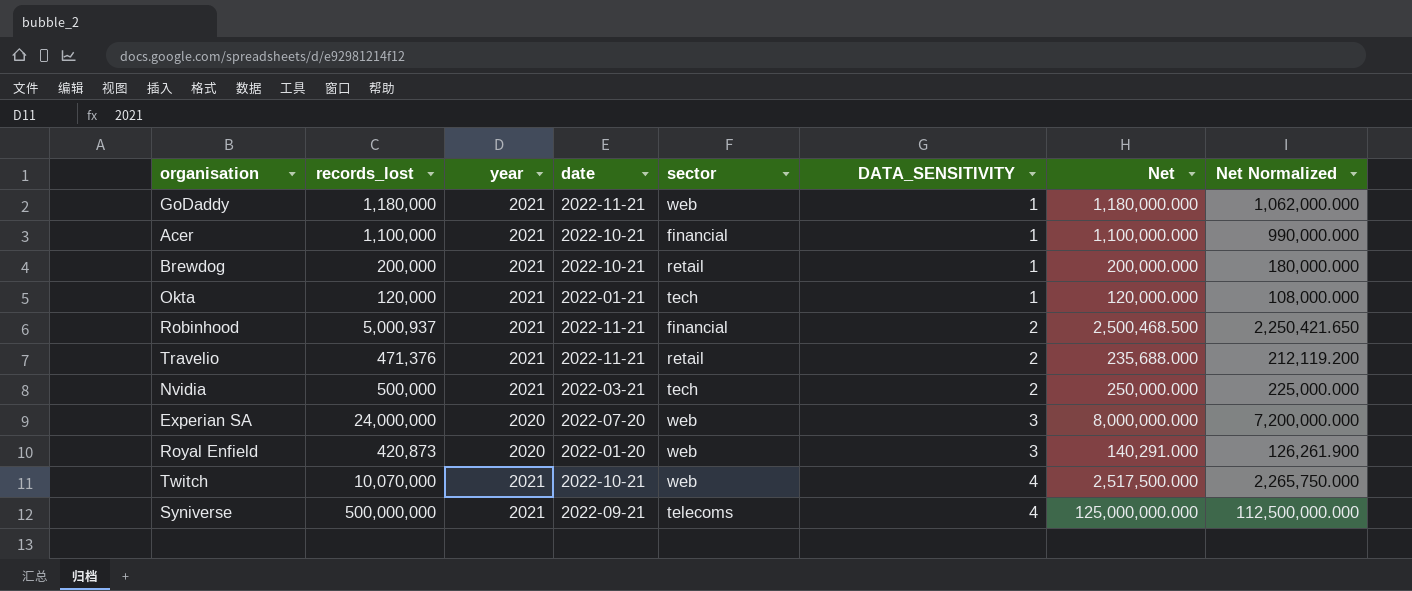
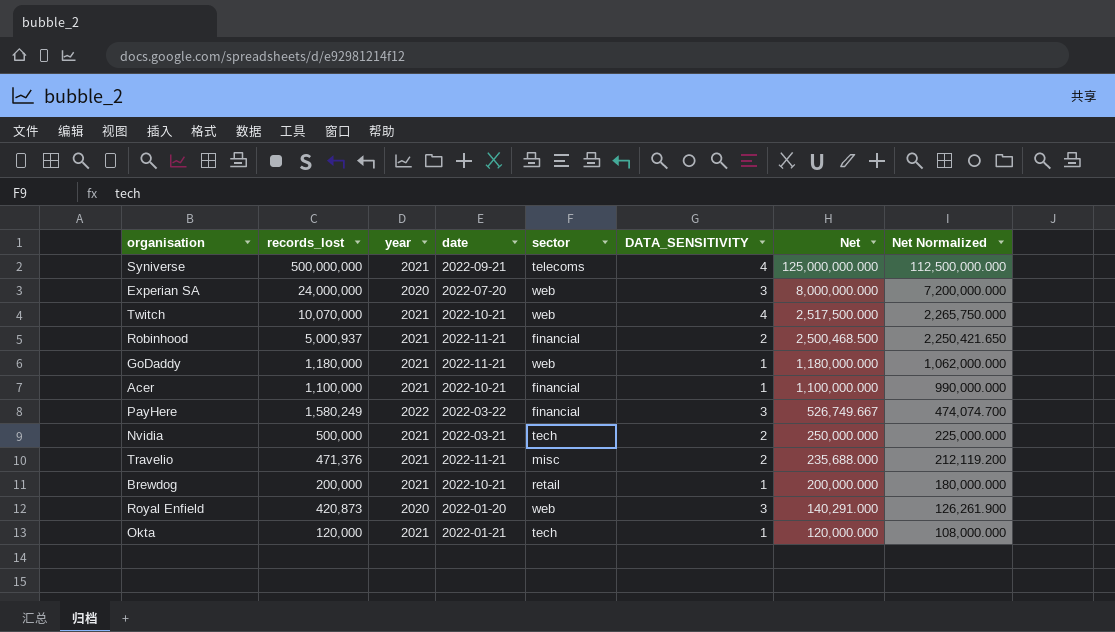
row order: DATA_SENSITIVITY ascending -> Net descending
row PayHere: none -> 1,580,249 | 2022 | 2022-03-22 | financial | 3 | 526,749.667 | 474,074.700
Travelio | sector: retail -> misc

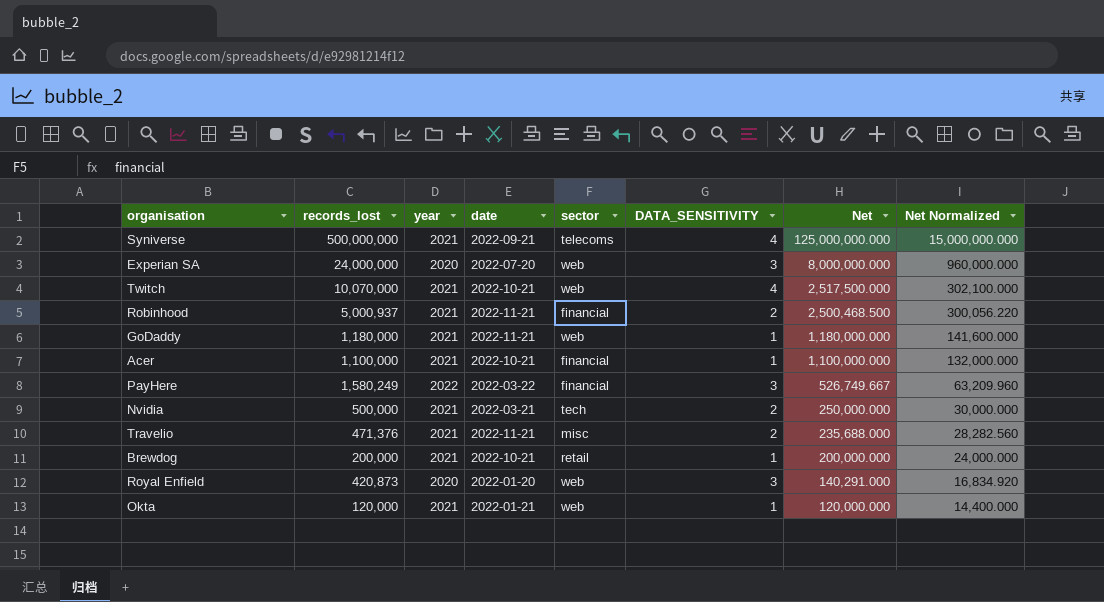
column Net Normalized | formula: [Net] * 0.9 -> [Net] * 0.12
Okta | sector: tech -> web

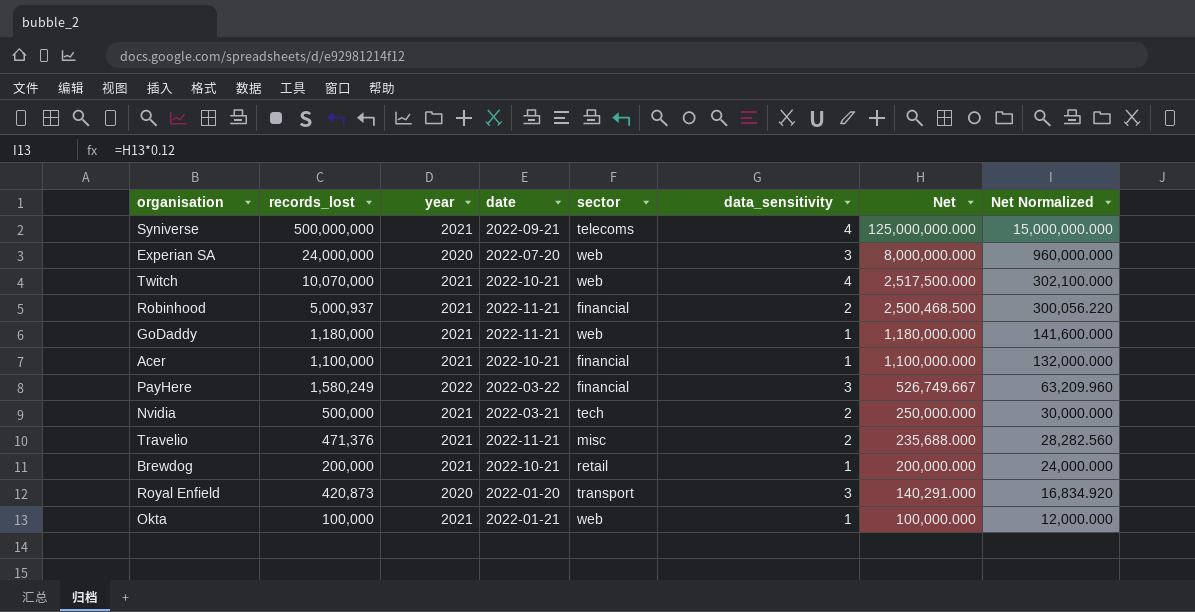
column name: DATA_SENSITIVITY -> data_sensitivity
Royal Enfield | sector: web -> transport
Okta | records_lost: 120,000 -> 100,000
Okta | Net: 120,000.000 -> 100,000.000
Okta | Net Normalized: 14,400.000 -> 12,000.000

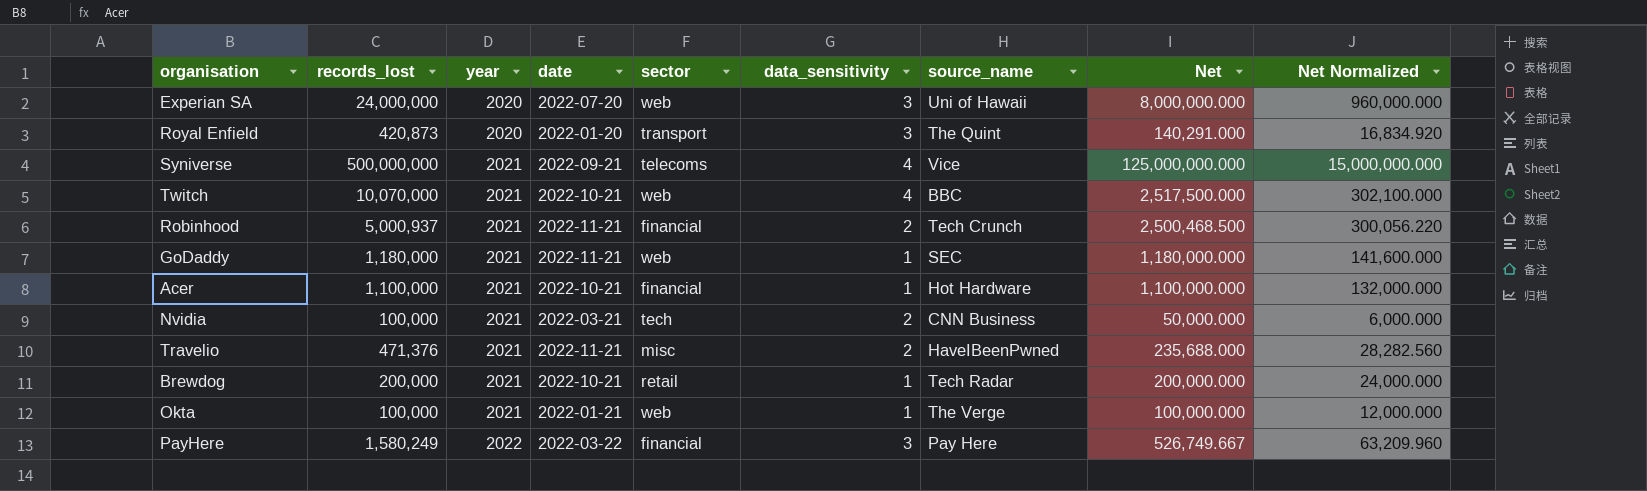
row order: Net descending -> year ascending
column source_name | position: none -> 7
Nvidia | records_lost: 500,000 -> 100,000
Nvidia | Net: 250,000.000 -> 50,000.000
Nvidia | Net Normalized: 30,000.000 -> 6,000.000

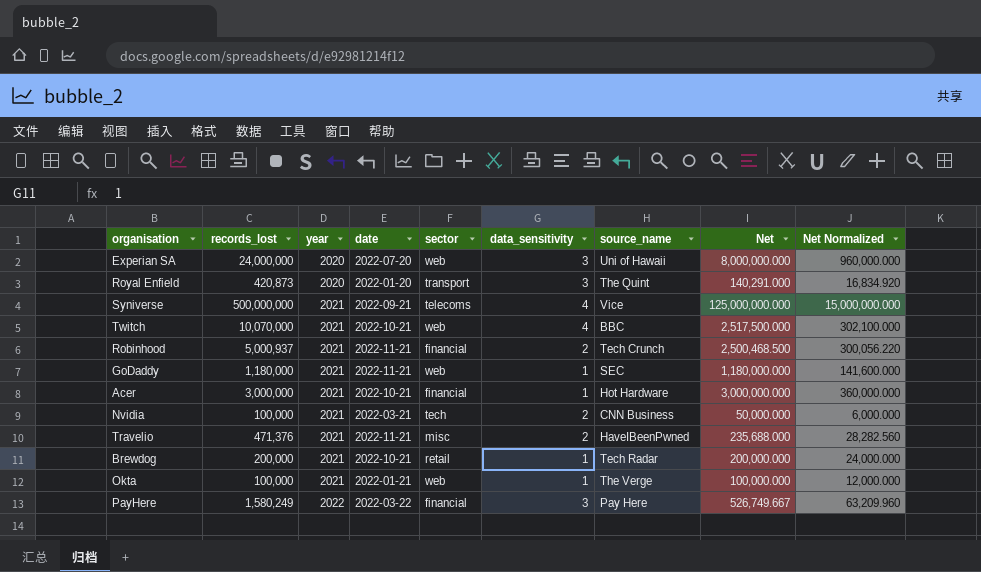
Acer | records_lost: 1,100,000 -> 3,000,000
Acer | Net: 1,100,000.000 -> 3,000,000.000
Acer | Net Normalized: 132,000.000 -> 360,000.000

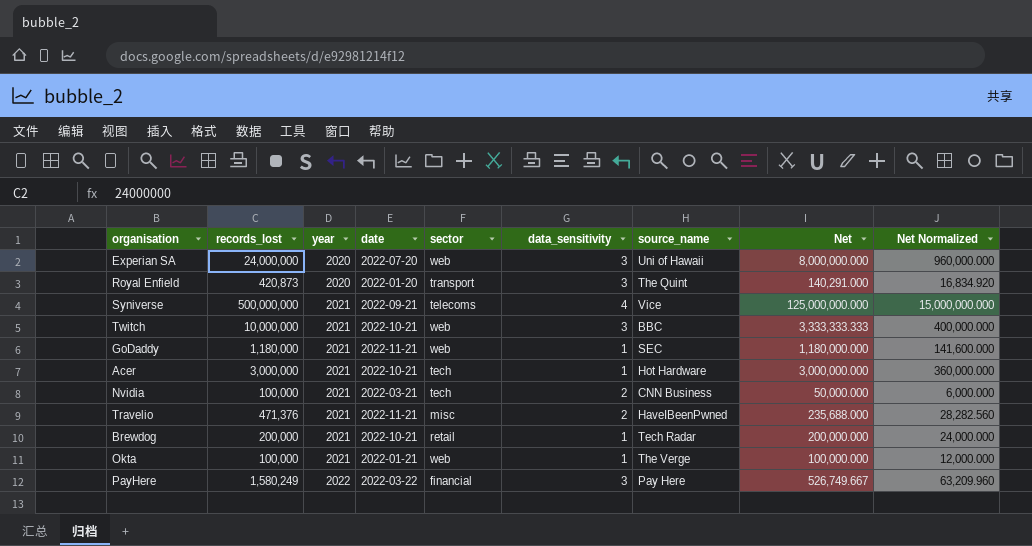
row Robinhood: 5,000,937 | 2021 | 2022-11-21 | financial | 2 | Tech Crunch | 2,500,468.500 | 300,056.220 -> none
Twitch | records_lost: 10,070,000 -> 10,000,000
Twitch | data_sensitivity: 4 -> 3
Twitch | Net: 2,517,500.000 -> 3,333,333.333
Twitch | Net Normalized: 302,100.000 -> 400,000.000
Acer | sector: financial -> tech

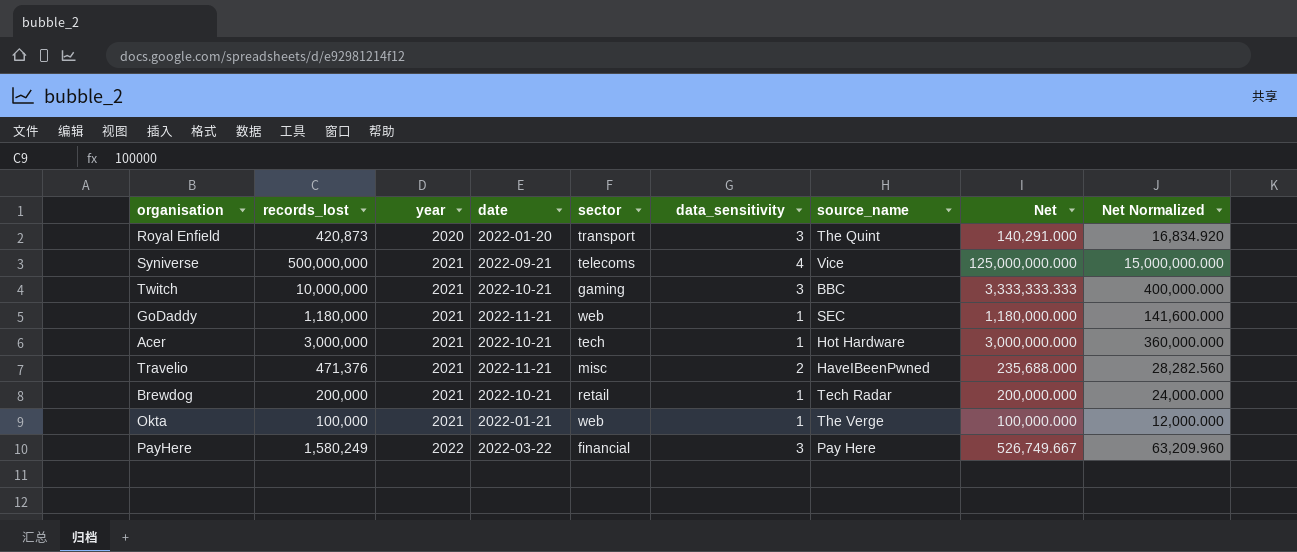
row Experian SA: 24,000,000 | 2020 | 2022-07-20 | web | 3 | Uni of Hawaii | 8,000,000.000 | 960,000.000 -> none
row Nvidia: 100,000 | 2021 | 2022-03-21 | tech | 2 | CNN Business | 50,000.000 | 6,000.000 -> none
Twitch | sector: web -> gaming

